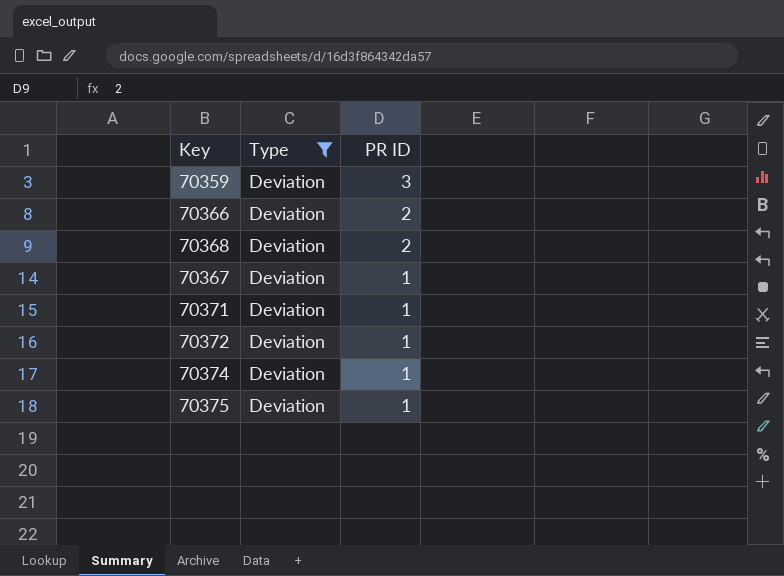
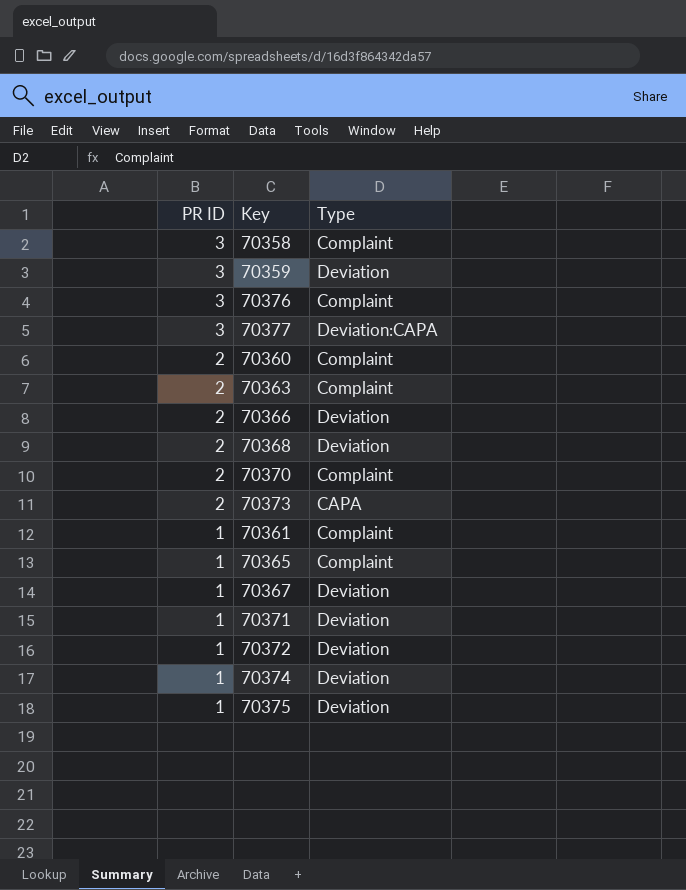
filter: Type = Deviation -> none
column PR ID | position: 3 -> 1

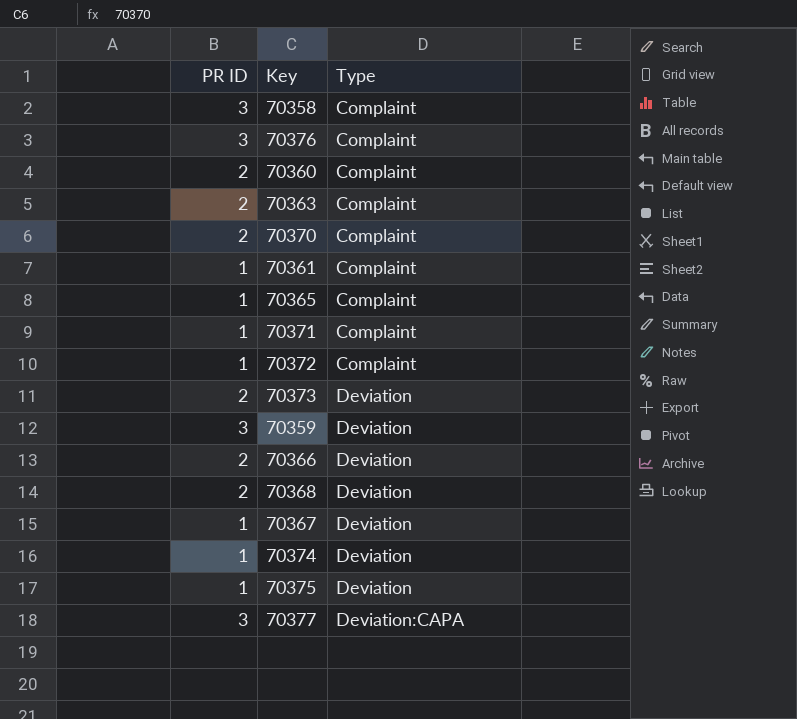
row order: PR ID descending -> Type ascending
70371 | Type: Deviation -> Complaint
70372 | Type: Deviation -> Complaint
70373 | Type: CAPA -> Deviation

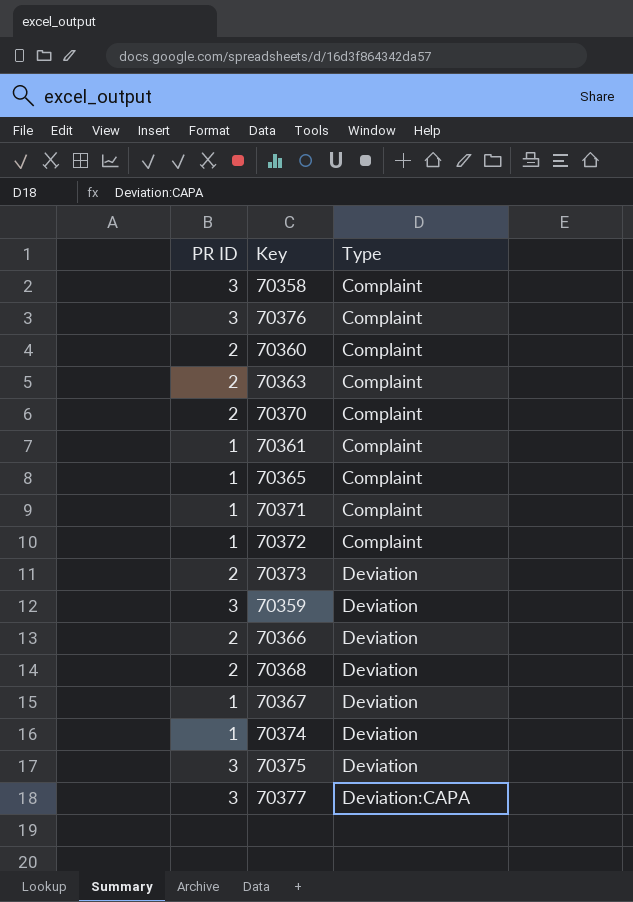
70375 | PR ID: 1 -> 3

